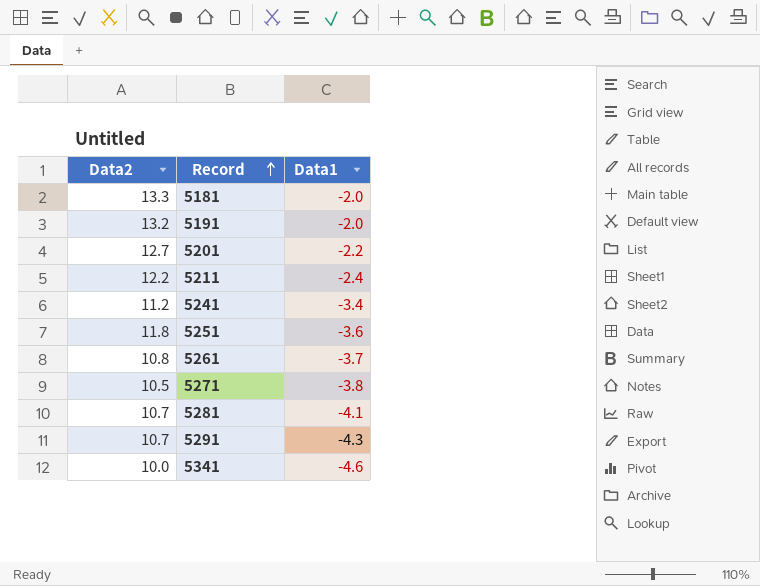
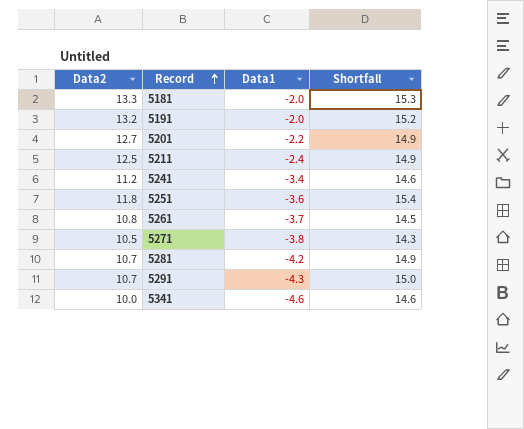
column Shortfall | formula: none -> [Data2] - [Data1]
5211 | Data2: 12.2 -> 12.5
5281 | Data1: -4.1 -> -4.2

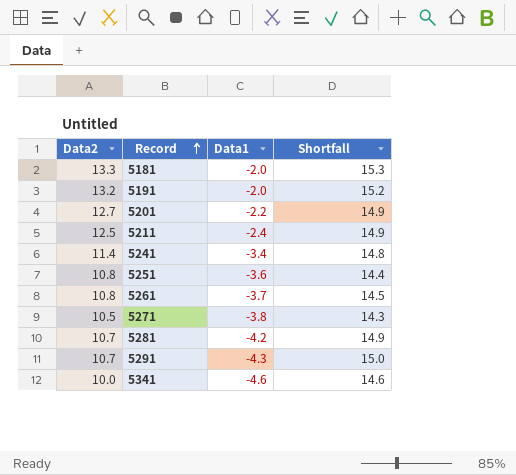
5241 | Data2: 11.2 -> 11.4
5241 | Shortfall: 14.6 -> 14.8
5251 | Data2: 11.8 -> 10.8
5251 | Shortfall: 15.4 -> 14.4

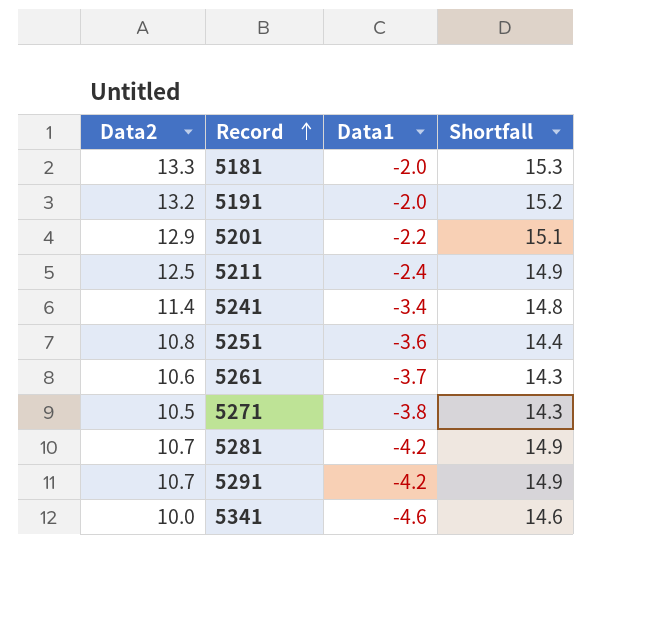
5201 | Data2: 12.7 -> 12.9
5201 | Shortfall: 14.9 -> 15.1
5261 | Data2: 10.8 -> 10.6
5261 | Shortfall: 14.5 -> 14.3
5291 | Data1: -4.3 -> -4.2
5291 | Shortfall: 15.0 -> 14.9

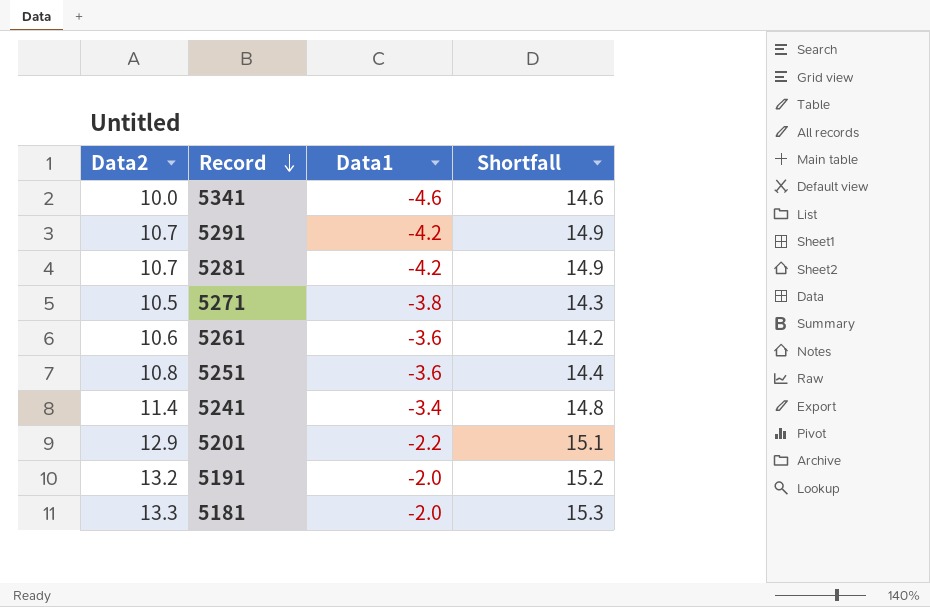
row order: Record ascending -> Record descending
row 5211: 12.5 | -2.4 | 14.9 -> none
5261 | Data1: -3.7 -> -3.6
5261 | Shortfall: 14.3 -> 14.2

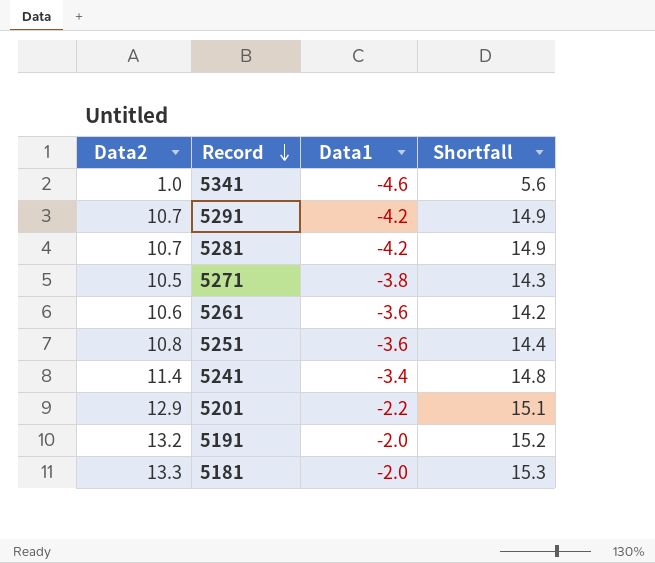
5341 | Data2: 10.0 -> 1.0
5341 | Shortfall: 14.6 -> 5.6

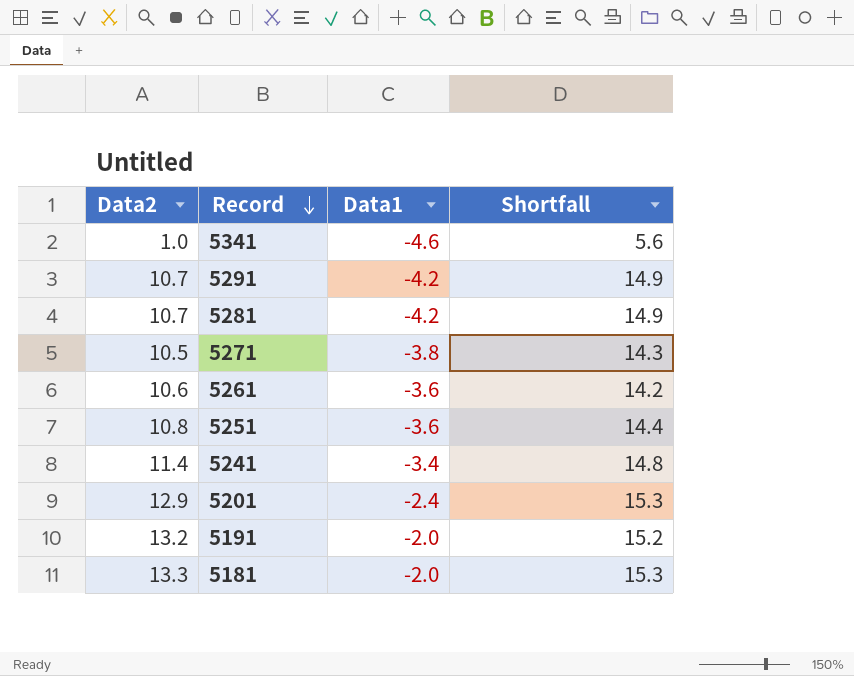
5201 | Data1: -2.2 -> -2.4
5201 | Shortfall: 15.1 -> 15.3

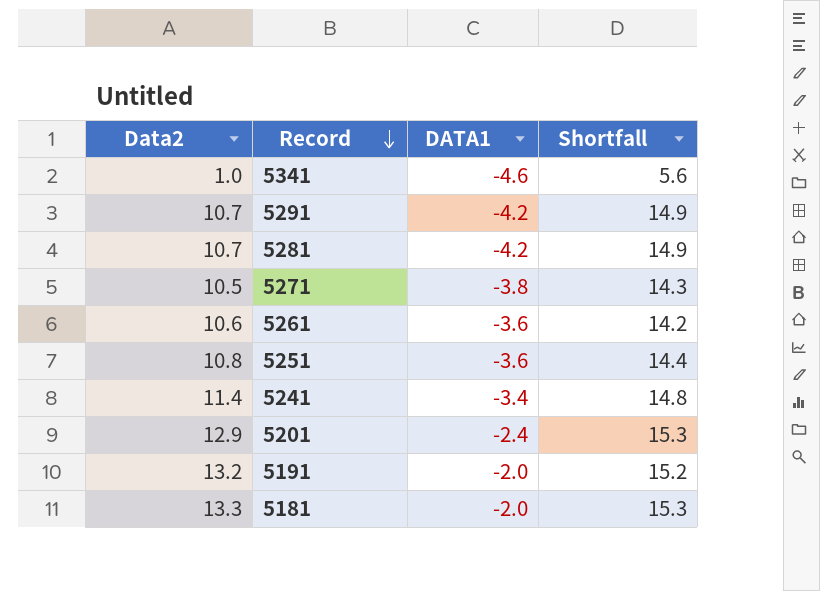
column name: Data1 -> DATA1

